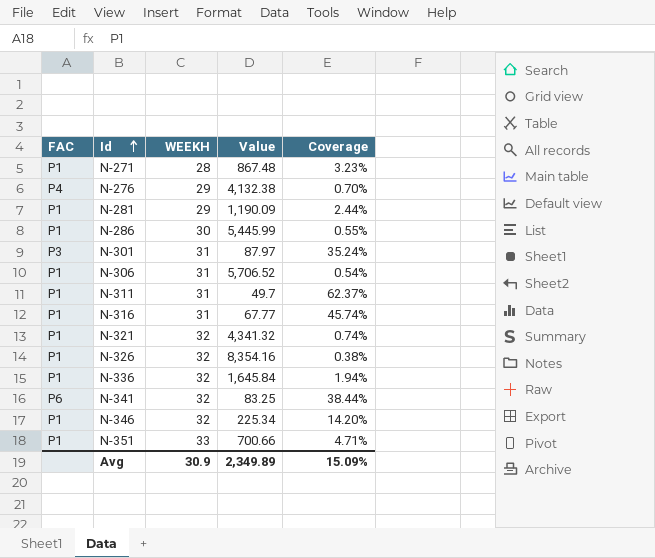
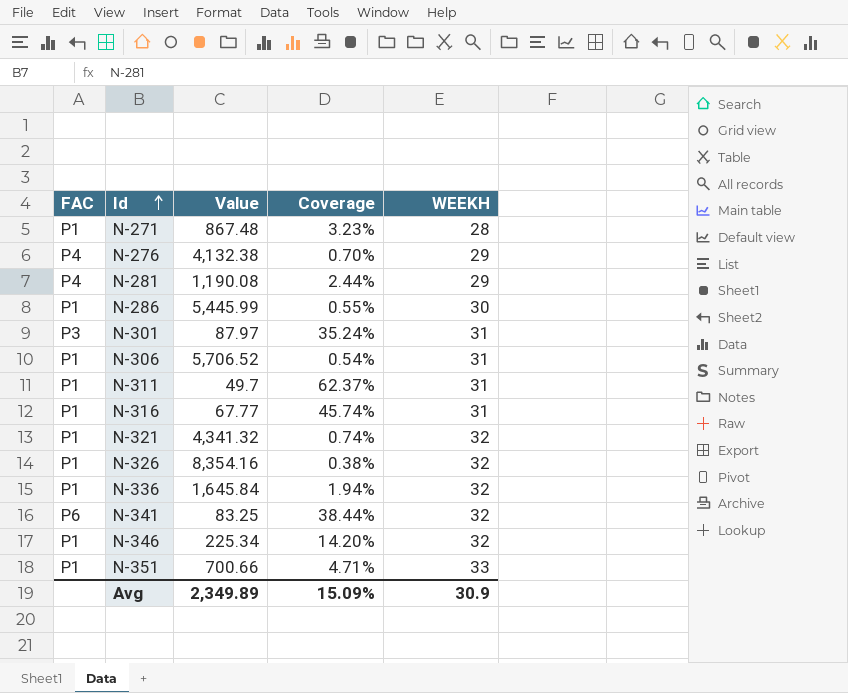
column WEEKH | position: 3 -> 5
N-281 | FAC: P1 -> P4
N-281 | Value: 1,190.09 -> 1,190.08

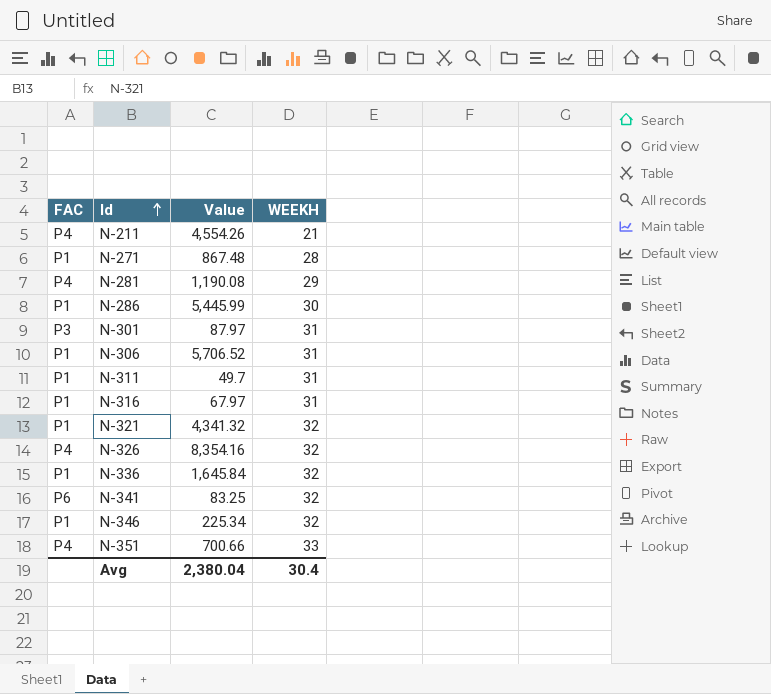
column Coverage | formula: [WEEKH] / [Value] -> none
row N-276: P4 | 4,132.38 | 0.70% | 29 -> none
row N-211: none -> P4 | 4,554.26 | 21
N-316 | Value: 67.77 -> 67.97
N-326 | FAC: P1 -> P4
N-351 | FAC: P1 -> P4
Avg | Value: 2,349.89 -> 2,380.04
Avg | WEEKH: 30.9 -> 30.4

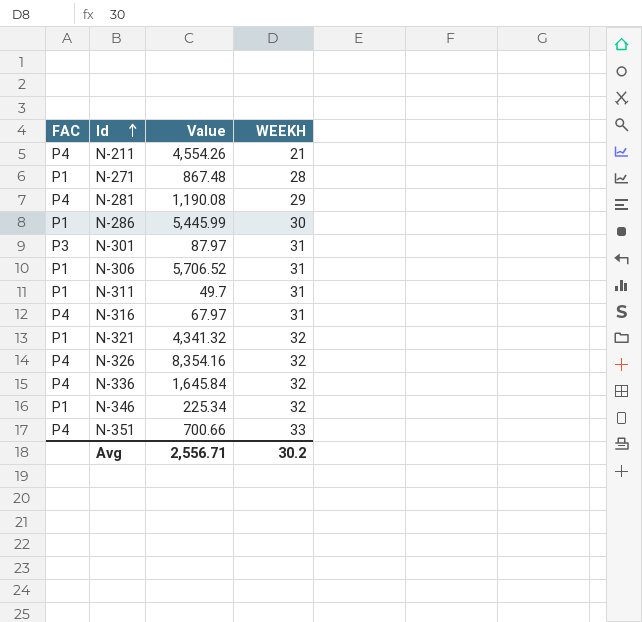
row N-341: P6 | 83.25 | 32 -> none
N-316 | FAC: P1 -> P4
N-336 | FAC: P1 -> P4
Avg | Value: 2,380.04 -> 2,556.71
Avg | WEEKH: 30.4 -> 30.2

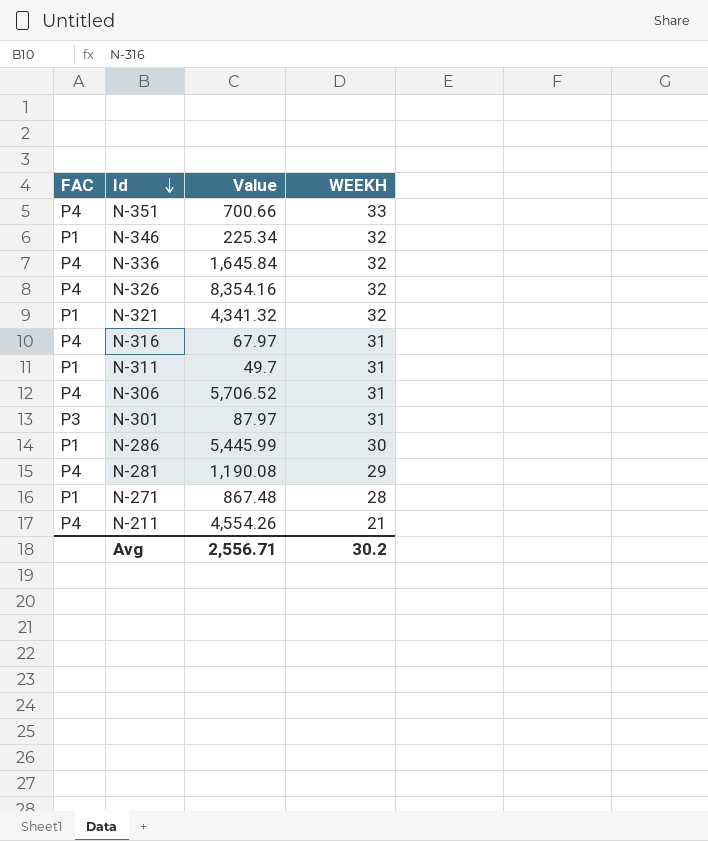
row order: Id ascending -> Id descending
N-306 | FAC: P1 -> P4

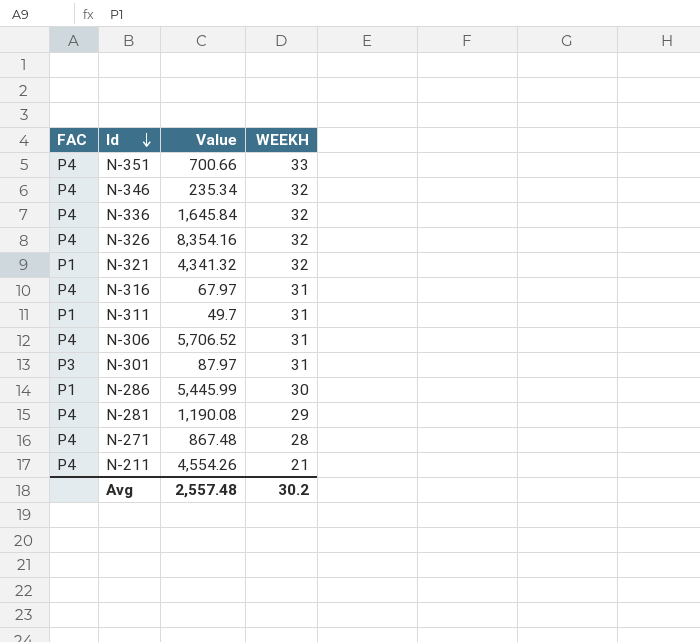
N-346 | FAC: P1 -> P4
N-346 | Value: 225.34 -> 235.34
N-271 | FAC: P1 -> P4
Avg | Value: 2,556.71 -> 2,557.48

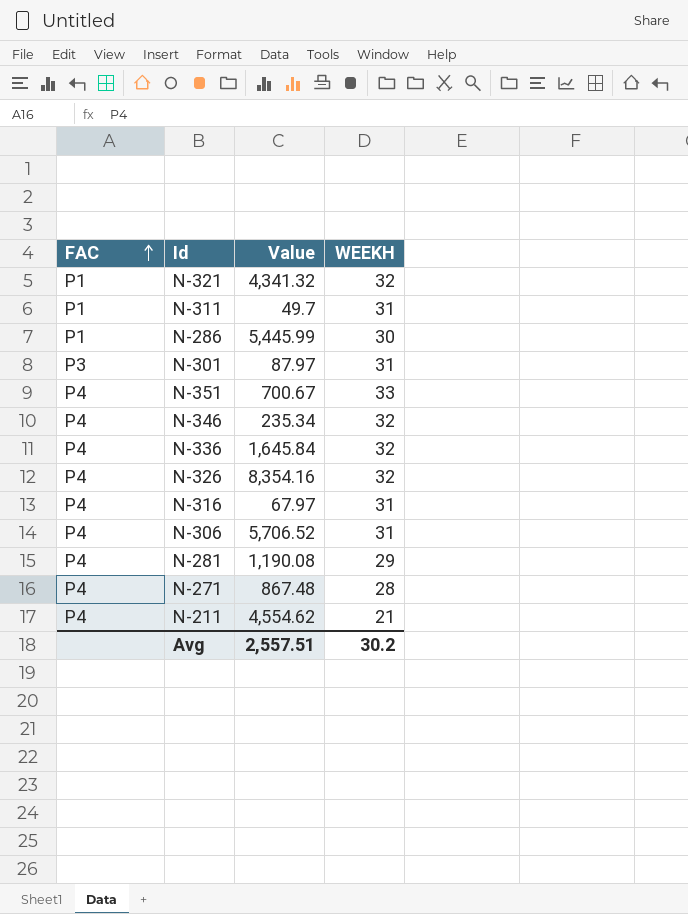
row order: Id descending -> FAC ascending
N-351 | Value: 700.66 -> 700.67
N-211 | Value: 4,554.26 -> 4,554.62
Avg | Value: 2,557.48 -> 2,557.51

